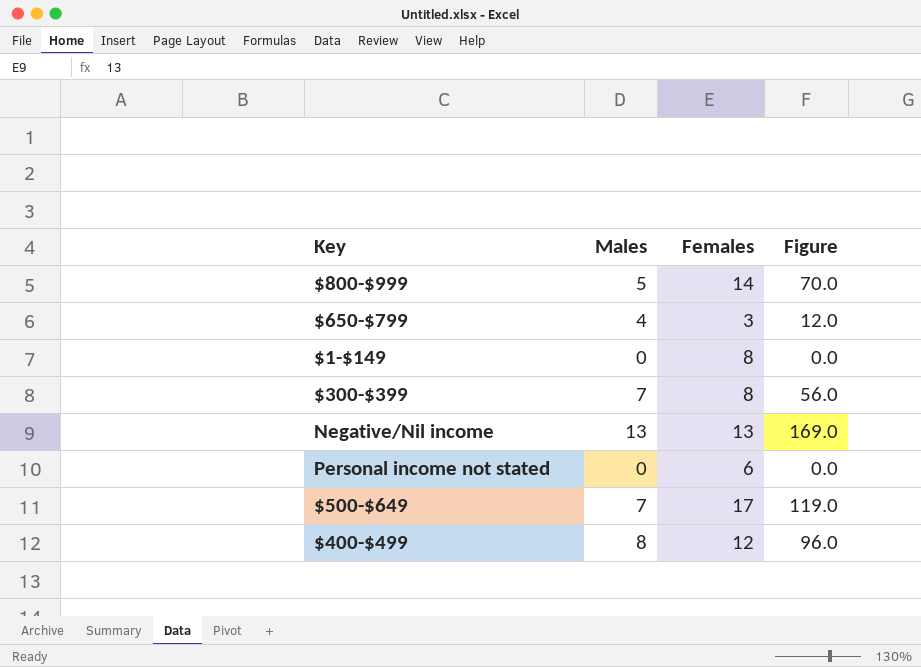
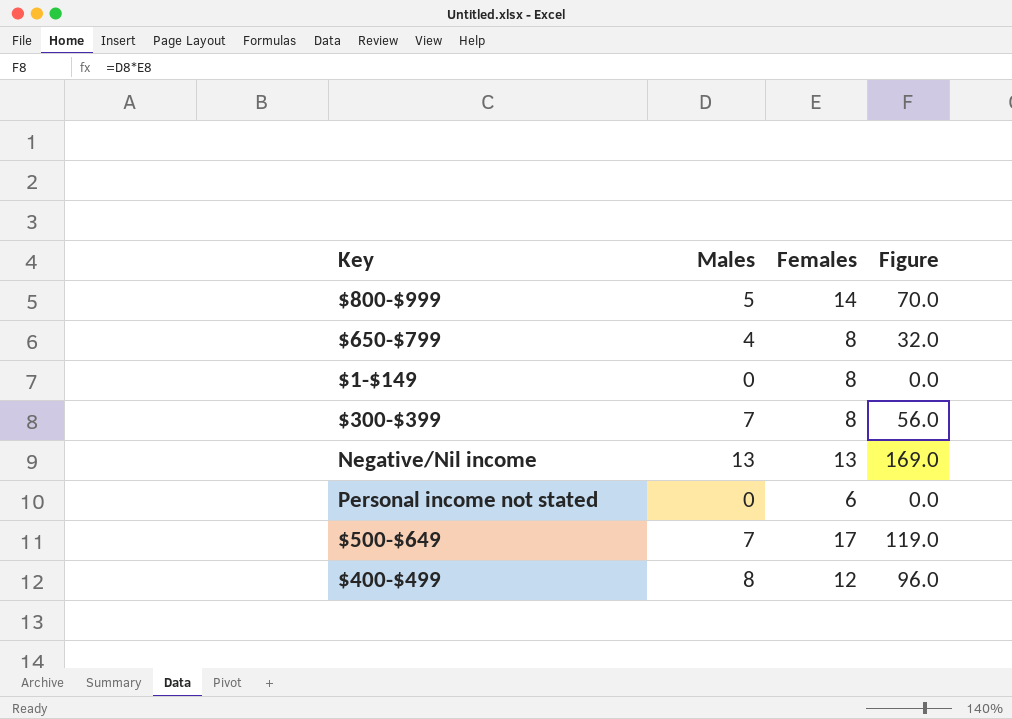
$650-$799 | Females: 3 -> 8
$650-$799 | Figure: 12.0 -> 32.0

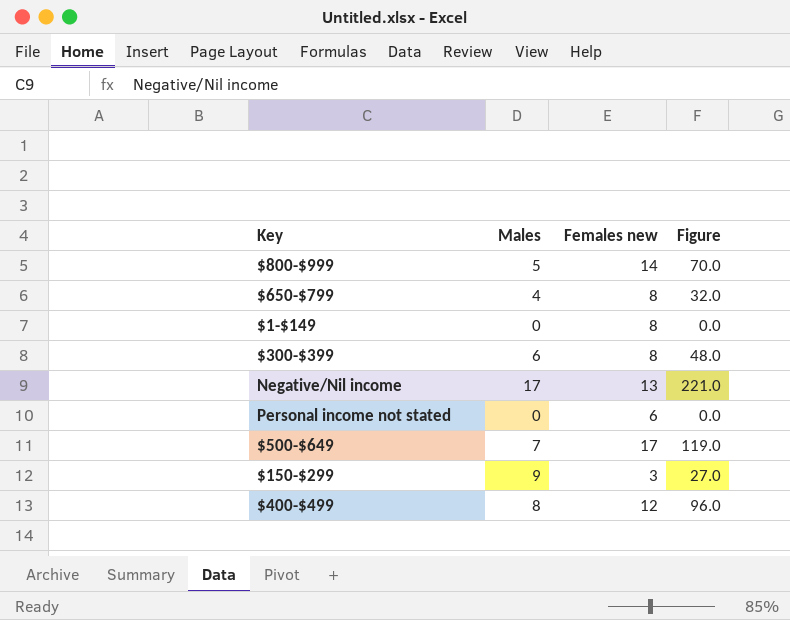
column name: Females -> Females new
$300-$399 | Males: 7 -> 6
$300-$399 | Figure: 56.0 -> 48.0
Negative/Nil income | Males: 13 -> 17
Negative/Nil income | Figure: 169.0 -> 221.0
row $150-$299: none -> 9 | 3 | 27.0

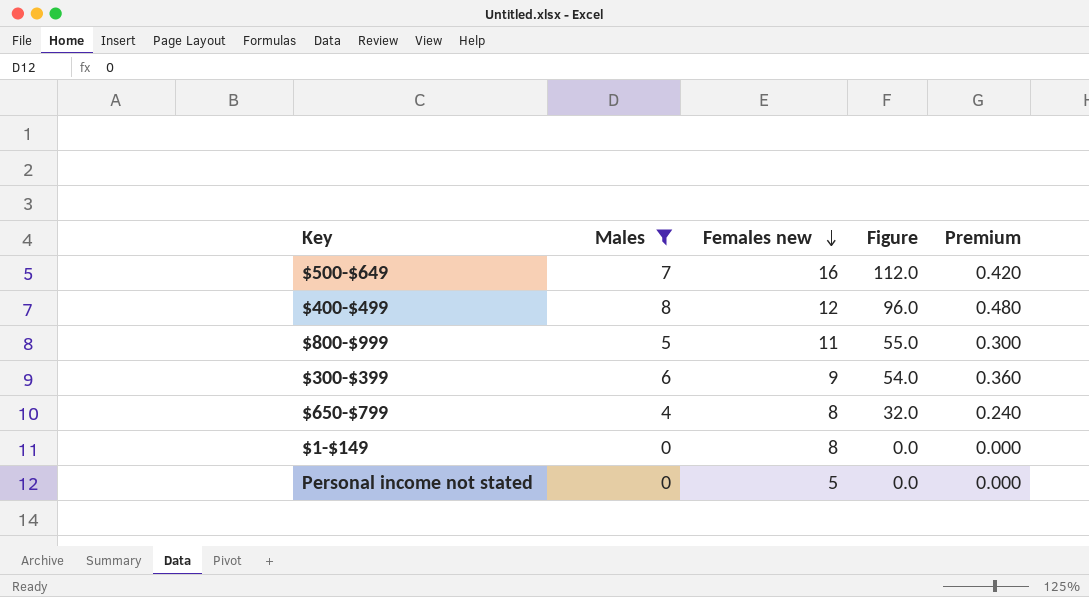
filter: none -> Males <= 8
row order: none -> Females new descending
column Premium | formula: none -> [Males] * 0.06
$500-$649 | Females new: 17 -> 16
$500-$649 | Figure: 119.0 -> 112.0
$800-$999 | Females new: 14 -> 11
$800-$999 | Figure: 70.0 -> 55.0
$300-$399 | Females new: 8 -> 9
$300-$399 | Figure: 48.0 -> 54.0
Personal income not stated | Females new: 6 -> 5

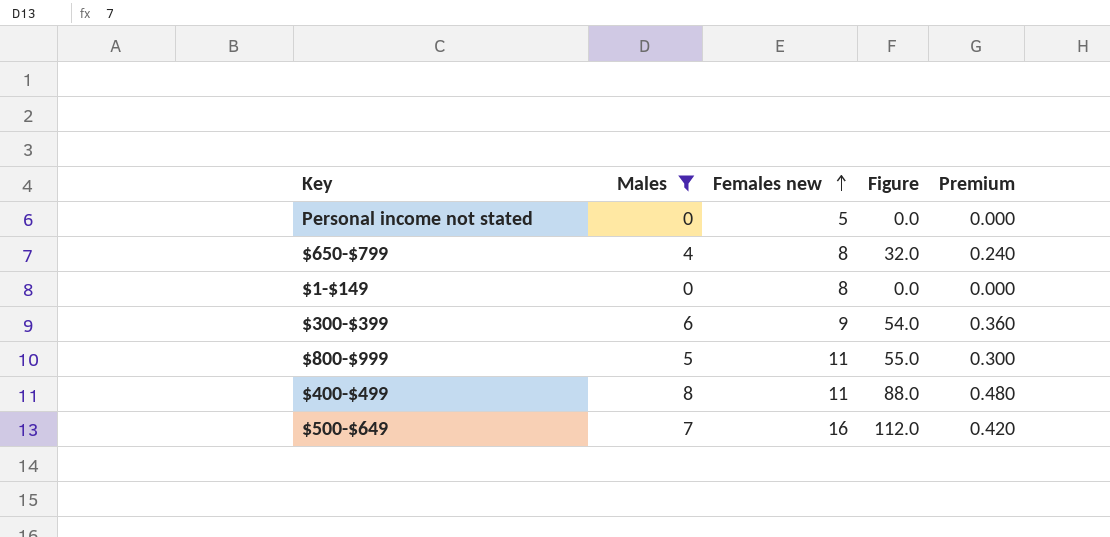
row order: Females new descending -> Females new ascending
$400-$499 | Females new: 12 -> 11
$400-$499 | Figure: 96.0 -> 88.0

